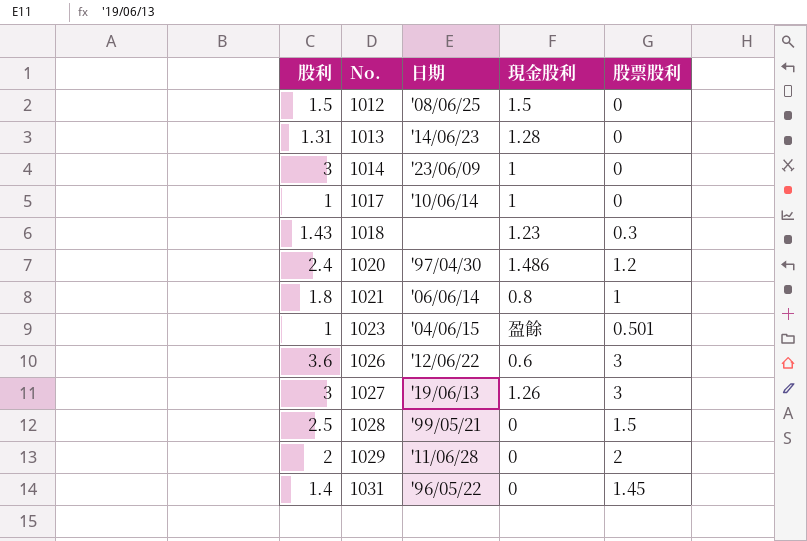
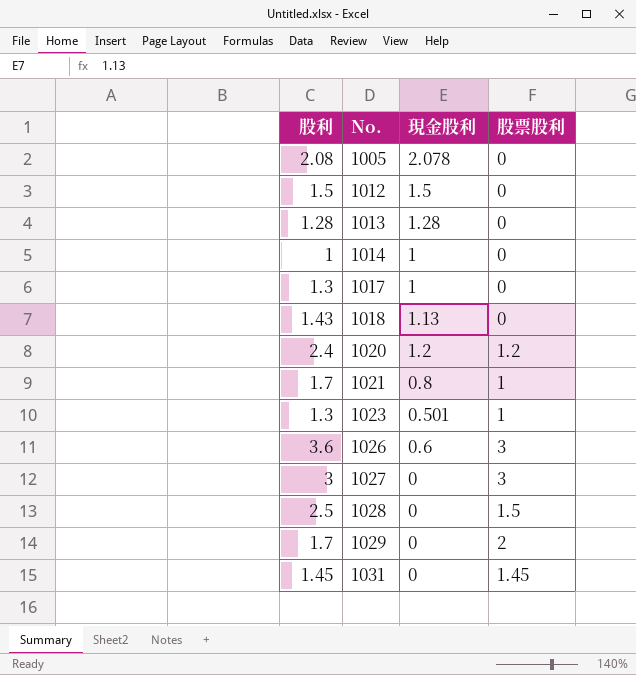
column 日期 | position: 3 -> none
row 1005: none -> 2.08 | 2.078 | 0
1013 | 股利: 1.31 -> 1.28
1014 | 股利: 3 -> 1
1017 | 股利: 1 -> 1.3
1018 | 現金股利: 1.23 -> 1.13
1018 | 股票股利: 0.3 -> 0
1020 | 現金股利: 1.486 -> 1.2
1021 | 股利: 1.8 -> 1.7
1023 | 股利: 1 -> 1.3
1023 | 現金股利: 盈餘 -> 0.501
1023 | 股票股利: 0.501 -> 1
1027 | 現金股利: 1.26 -> 0
1029 | 股利: 2 -> 1.7
1031 | 股利: 1.4 -> 1.45

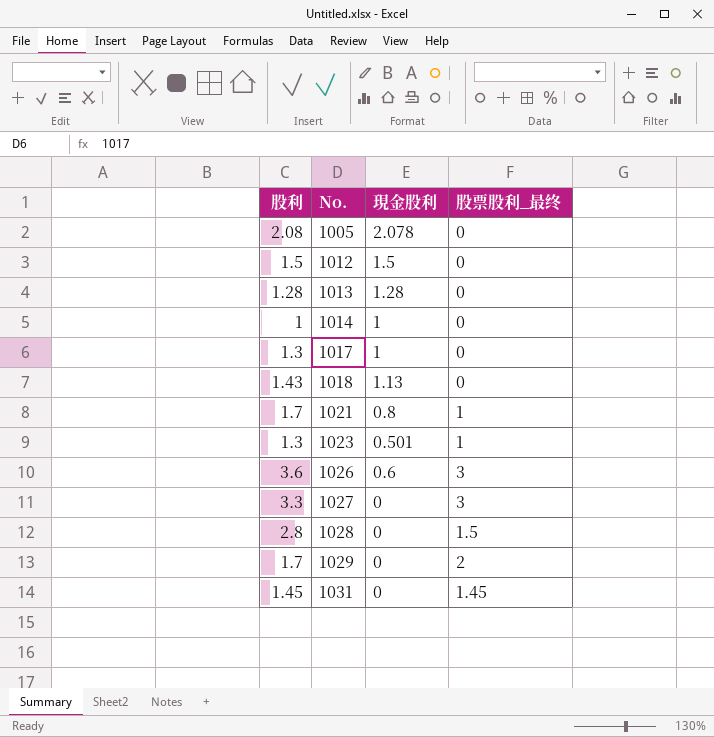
column name: 股票股利 -> 股票股利_最终
row 1020: 2.4 | 1.2 | 1.2 -> none
1027 | 股利: 3 -> 3.3
1028 | 股利: 2.5 -> 2.8

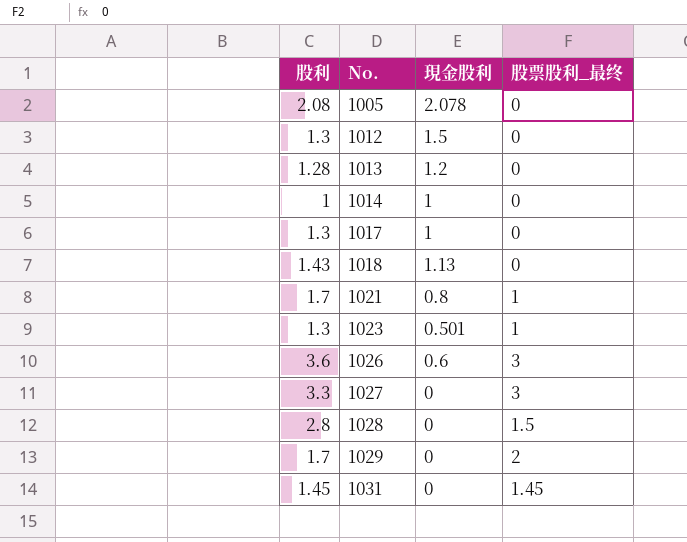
1012 | 股利: 1.5 -> 1.3
1013 | 現金股利: 1.28 -> 1.2

